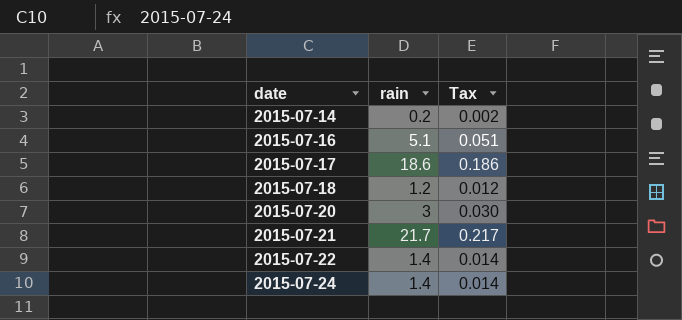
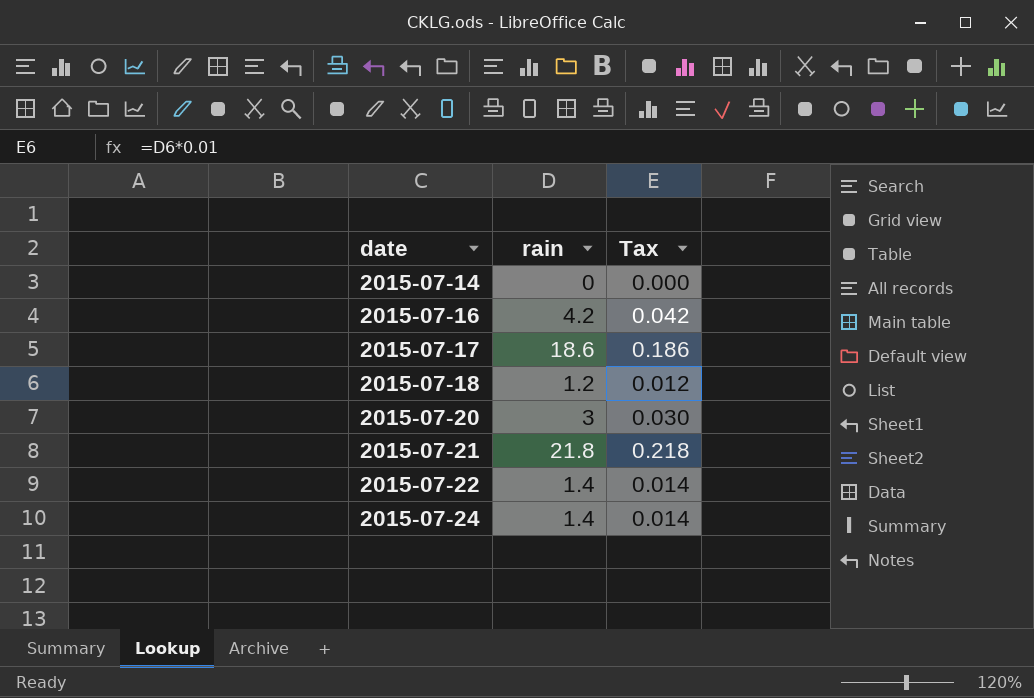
2015-07-14 | rain: 0.2 -> 0
2015-07-14 | Tax: 0.002 -> 0.000
2015-07-16 | rain: 5.1 -> 4.2
2015-07-16 | Tax: 0.051 -> 0.042
2015-07-21 | rain: 21.7 -> 21.8
2015-07-21 | Tax: 0.217 -> 0.218

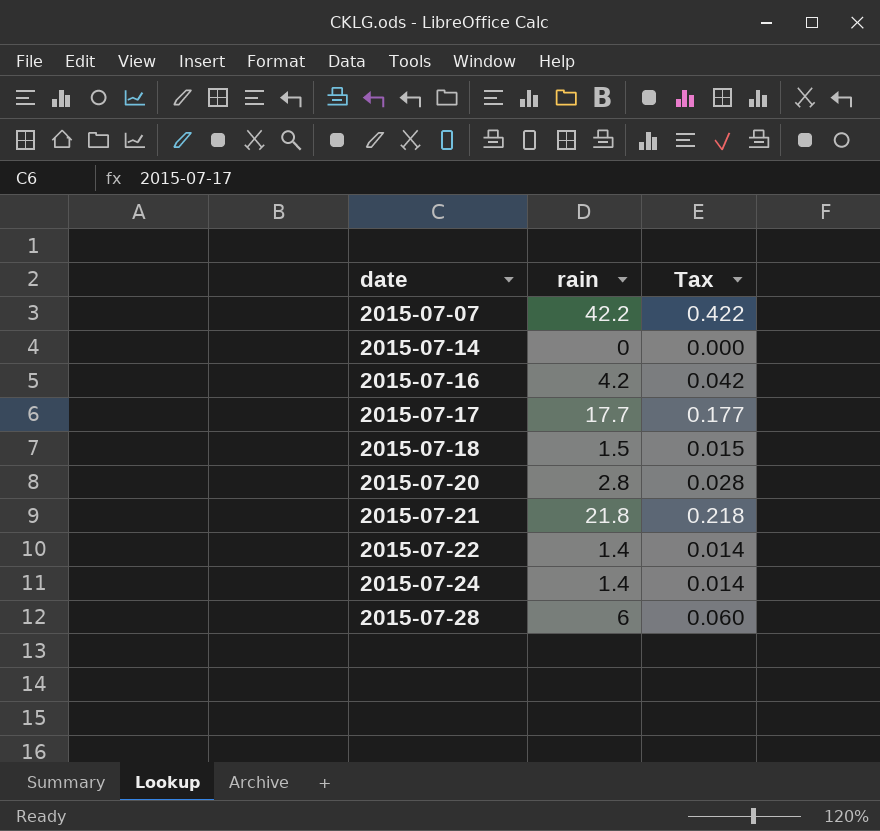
row 2015-07-07: none -> 42.2 | 0.422
2015-07-17 | rain: 18.6 -> 17.7
2015-07-17 | Tax: 0.186 -> 0.177
2015-07-18 | rain: 1.2 -> 1.5
2015-07-18 | Tax: 0.012 -> 0.015
2015-07-20 | rain: 3 -> 2.8
2015-07-20 | Tax: 0.030 -> 0.028
row 2015-07-28: none -> 6 | 0.060

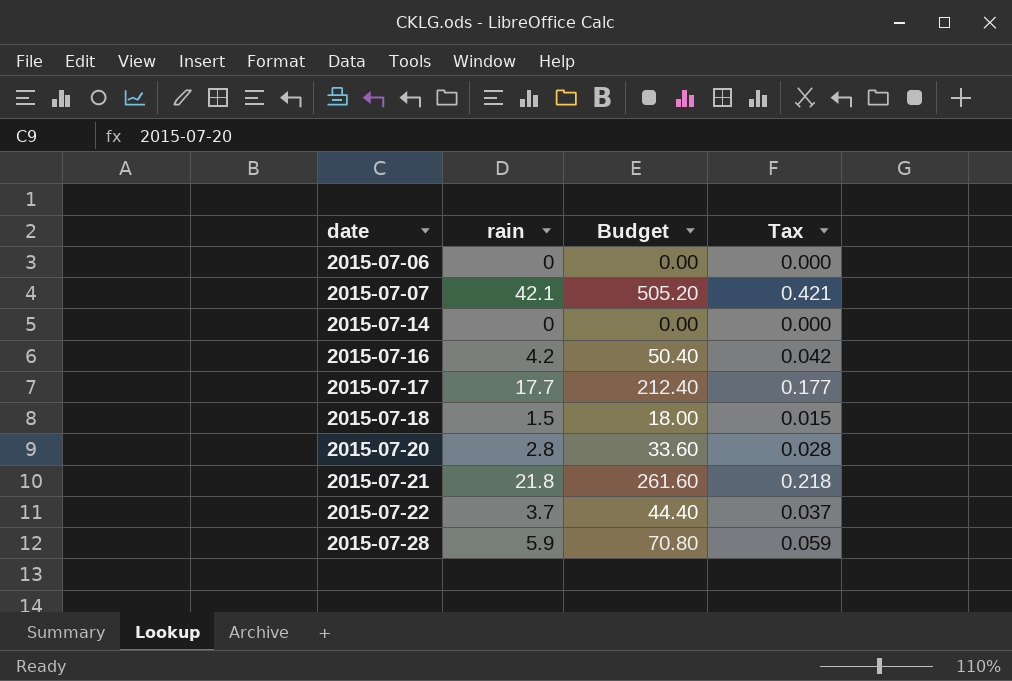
column Budget | formula: none -> [rain] * 12
row 2015-07-24: 1.4 | 0.014 -> none
row 2015-07-06: none -> 0 | 0.00 | 0.000
2015-07-07 | rain: 42.2 -> 42.1
2015-07-07 | Tax: 0.422 -> 0.421
2015-07-22 | rain: 1.4 -> 3.7
2015-07-22 | Tax: 0.014 -> 0.037
2015-07-28 | rain: 6 -> 5.9
2015-07-28 | Tax: 0.060 -> 0.059

